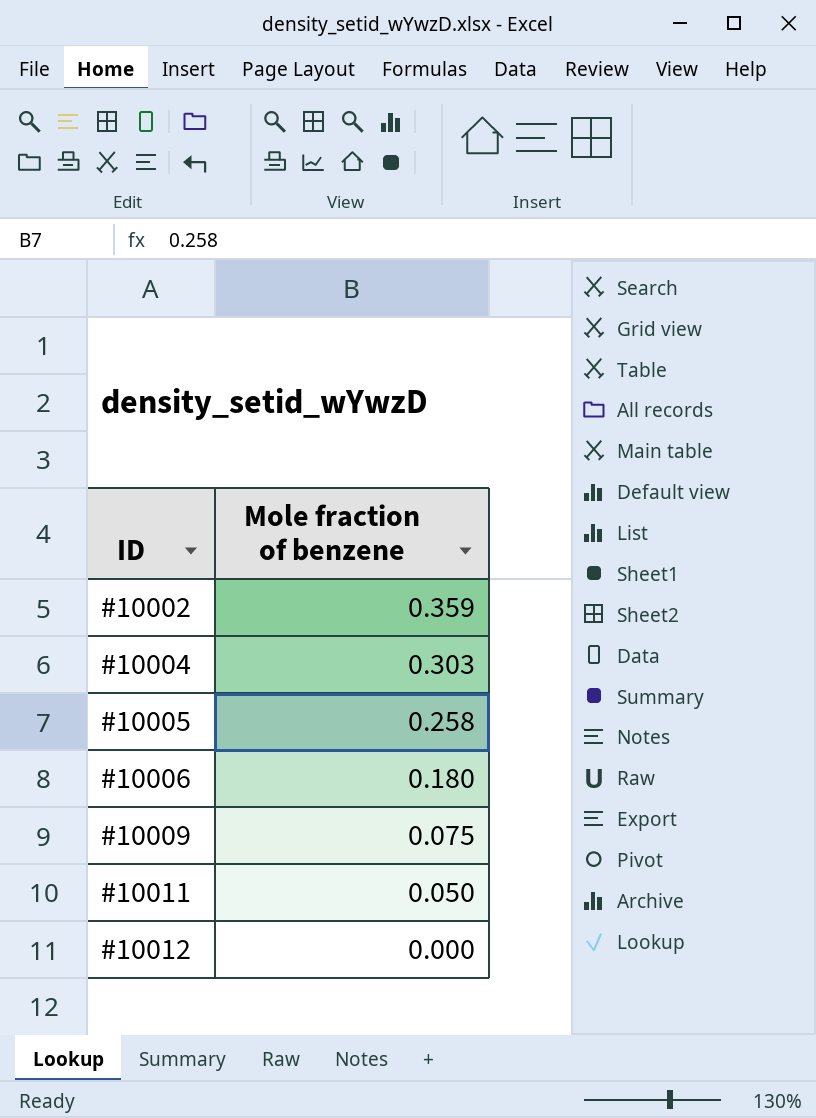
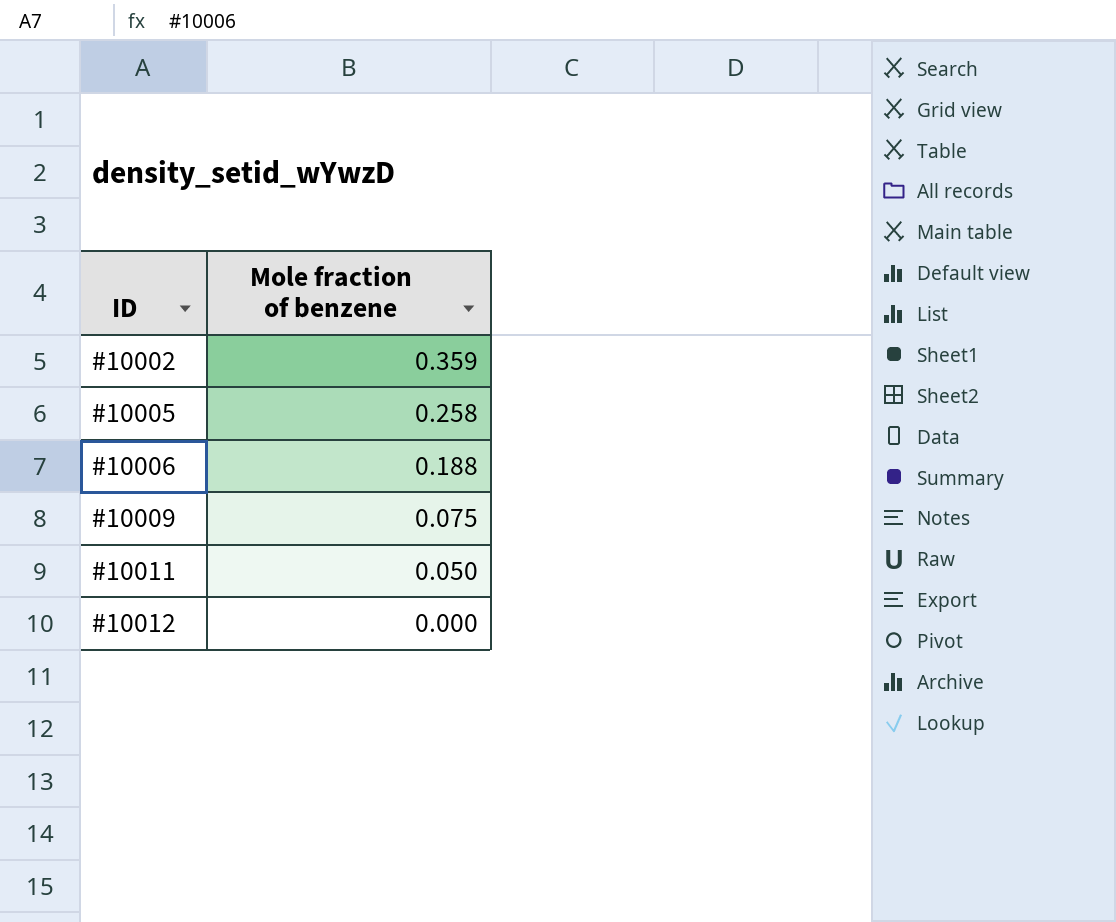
row #10004: 0.303 -> none
#10006 | Mole fraction of benzene: 0.180 -> 0.188

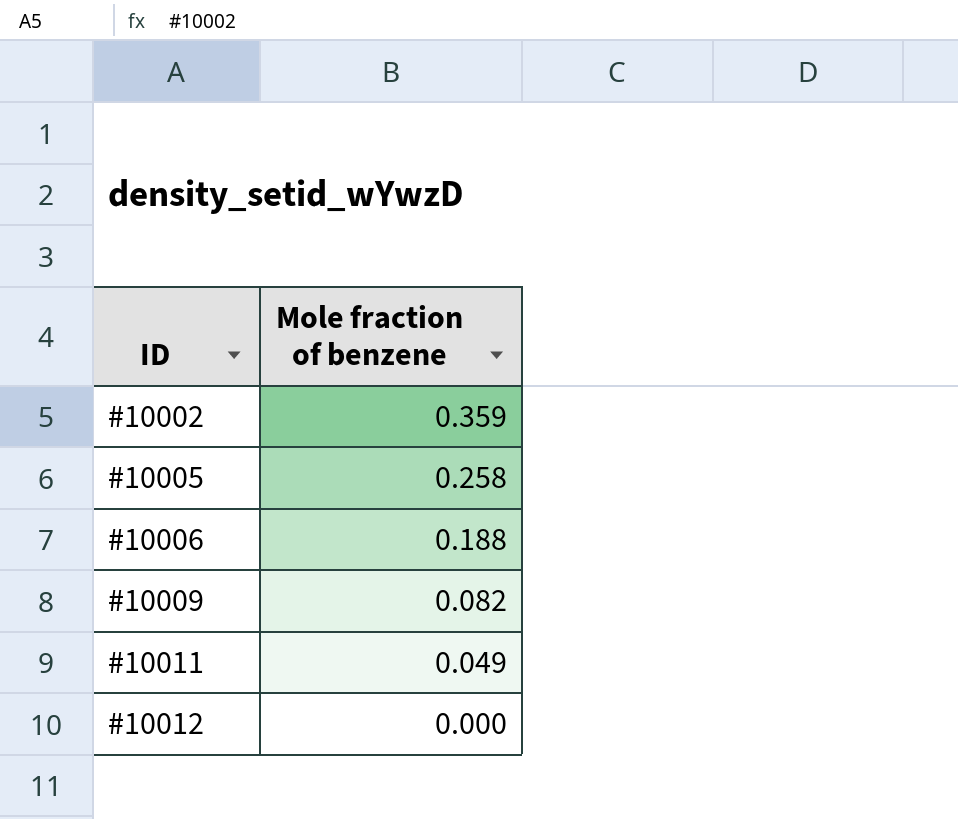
#10009 | Mole fraction of benzene: 0.075 -> 0.082
#10011 | Mole fraction of benzene: 0.050 -> 0.049

